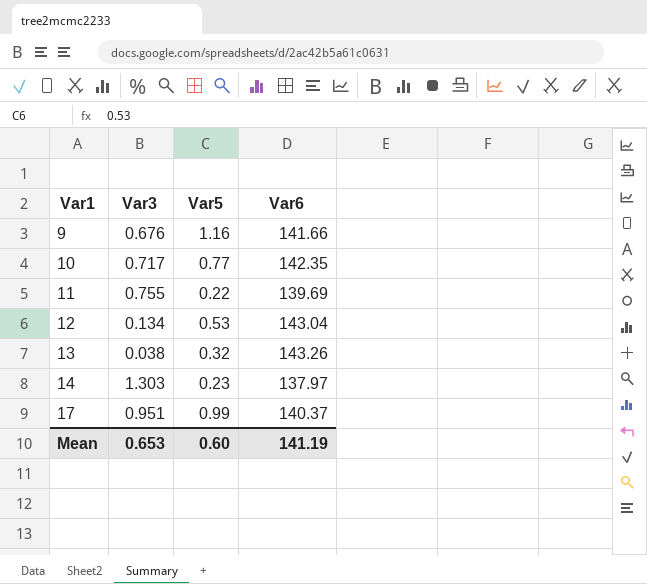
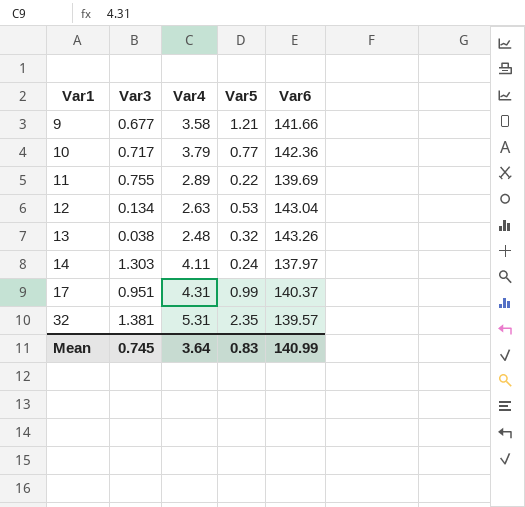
column Var4 | position: none -> 3
9 | Var3: 0.676 -> 0.677
9 | Var5: 1.16 -> 1.21
10 | Var6: 142.35 -> 142.36
14 | Var5: 0.23 -> 0.24
row 32: none -> 1.381 | 5.31 | 2.35 | 139.57
Mean | Var3: 0.653 -> 0.745
Mean | Var5: 0.60 -> 0.83
Mean | Var6: 141.19 -> 140.99

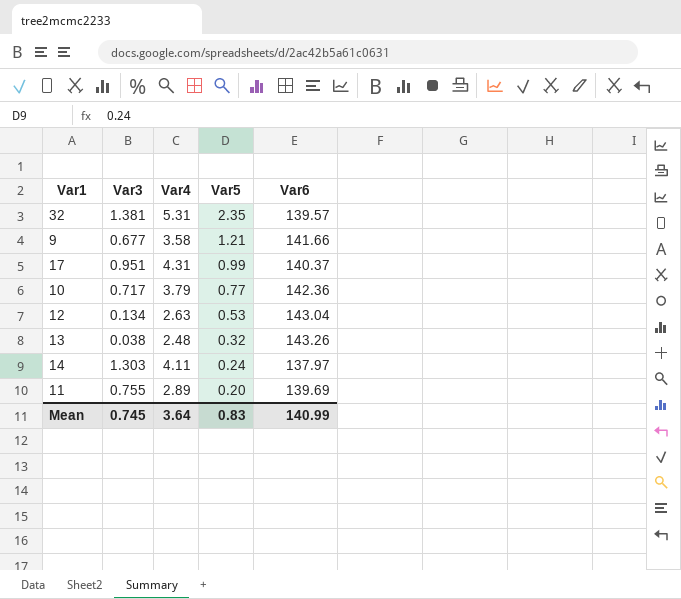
row order: Var1 ascending -> Var5 descending
11 | Var5: 0.22 -> 0.20

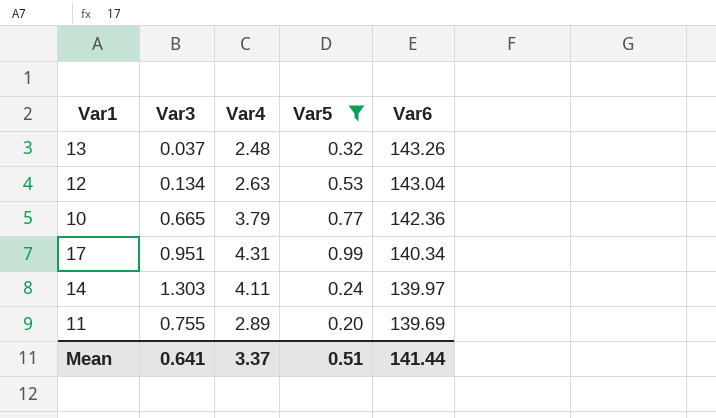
filter: none -> Var5 <= 0.99
row order: Var5 descending -> Var6 descending
13 | Var3: 0.038 -> 0.037
10 | Var3: 0.717 -> 0.665
17 | Var6: 140.37 -> 140.34
14 | Var6: 137.97 -> 139.97
Mean | Var3: 0.745 -> 0.641
Mean | Var4: 3.64 -> 3.37
Mean | Var5: 0.83 -> 0.51
Mean | Var6: 140.99 -> 141.44

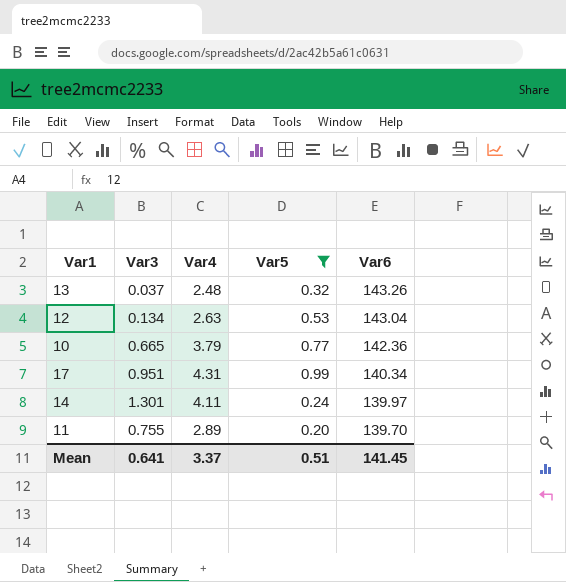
14 | Var3: 1.303 -> 1.301
11 | Var6: 139.69 -> 139.70
Mean | Var6: 141.44 -> 141.45

